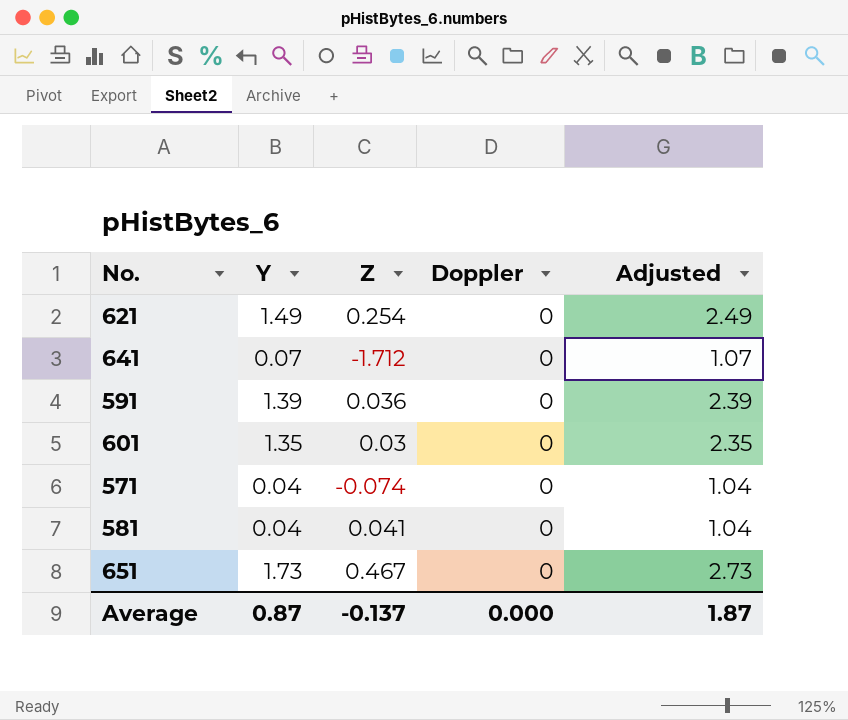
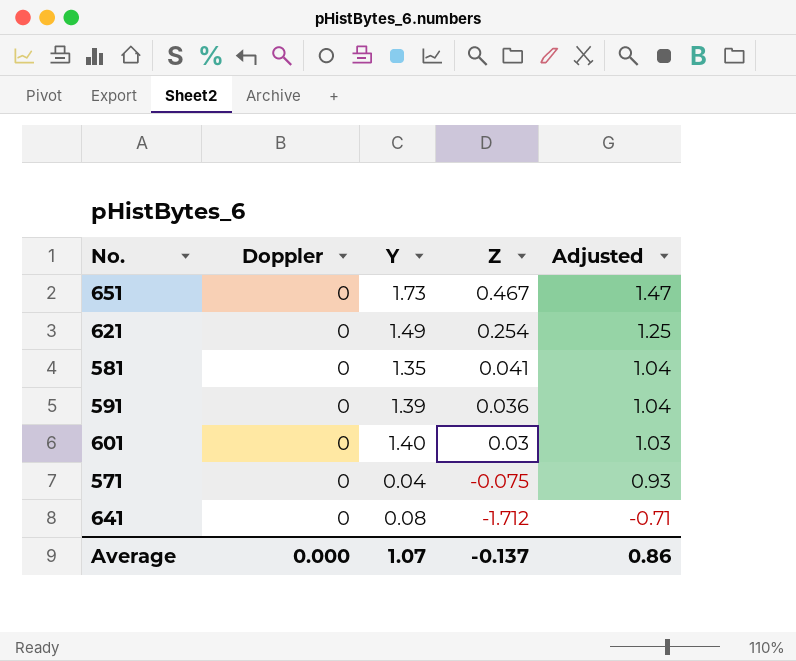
row order: none -> Z descending
column Doppler | position: 4 -> 2
column Adjusted | formula: [Y] + 1 -> [Z] + 1
581 | Y: 0.04 -> 1.35
601 | Y: 1.35 -> 1.40
571 | Z: -0.074 -> -0.075
641 | Y: 0.07 -> 0.08
Average | Y: 0.87 -> 1.07
Average | Adjusted: 1.87 -> 0.86

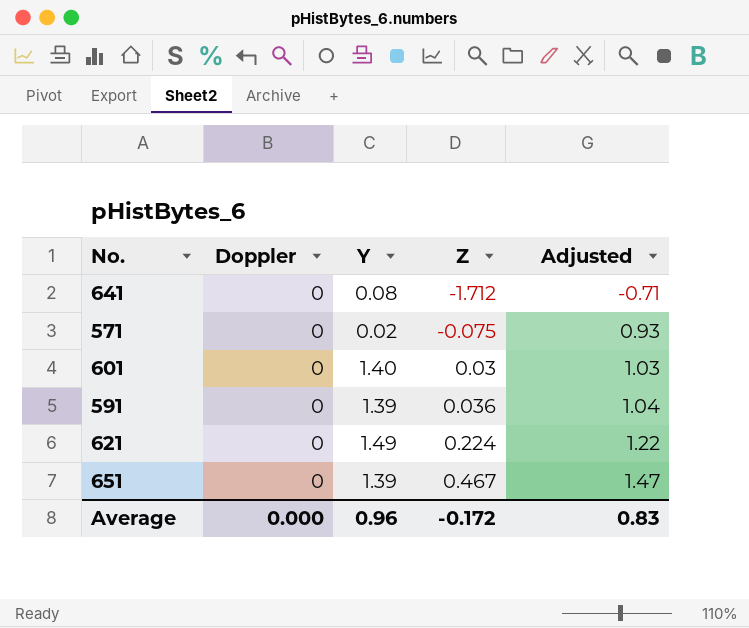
row order: Z descending -> Z ascending
row 581: 0 | 1.35 | 0.041 | 1.04 -> none
571 | Y: 0.04 -> 0.02
621 | Z: 0.254 -> 0.224
621 | Adjusted: 1.25 -> 1.22
651 | Y: 1.73 -> 1.39
Average | Y: 1.07 -> 0.96
Average | Z: -0.137 -> -0.172
Average | Adjusted: 0.86 -> 0.83

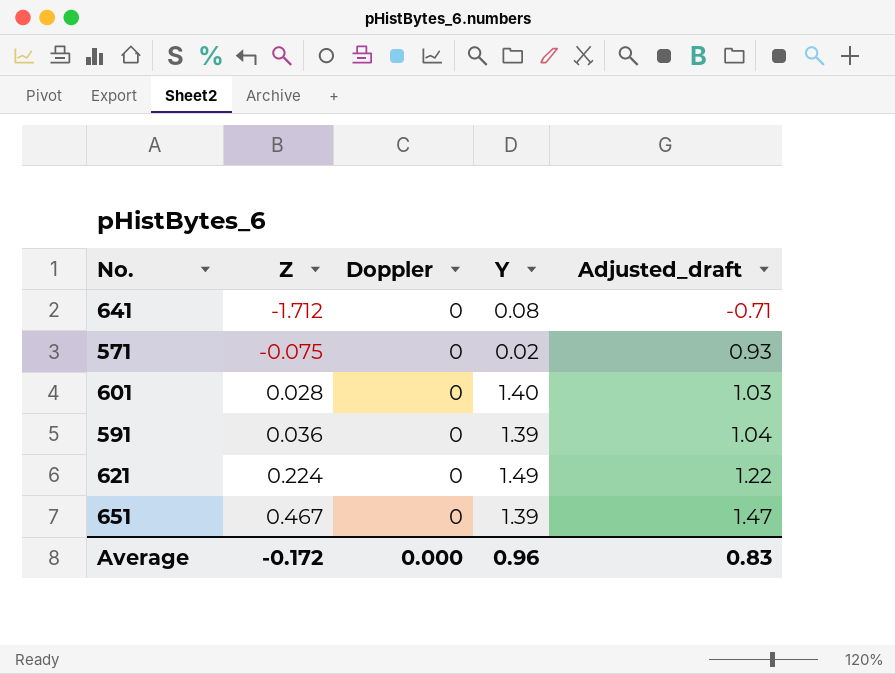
column Z | position: 4 -> 2
column name: Adjusted -> Adjusted_draft
601 | Z: 0.03 -> 0.028

